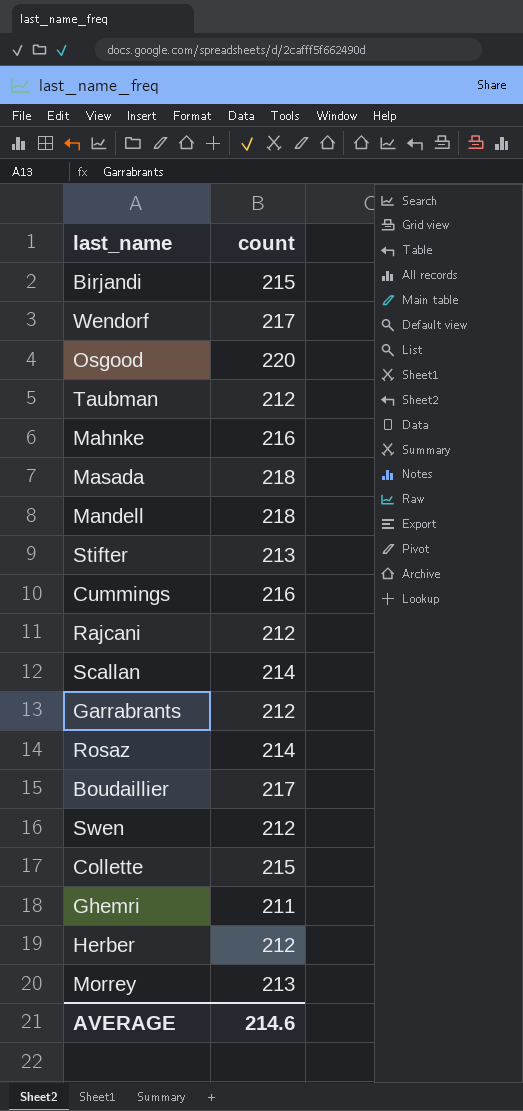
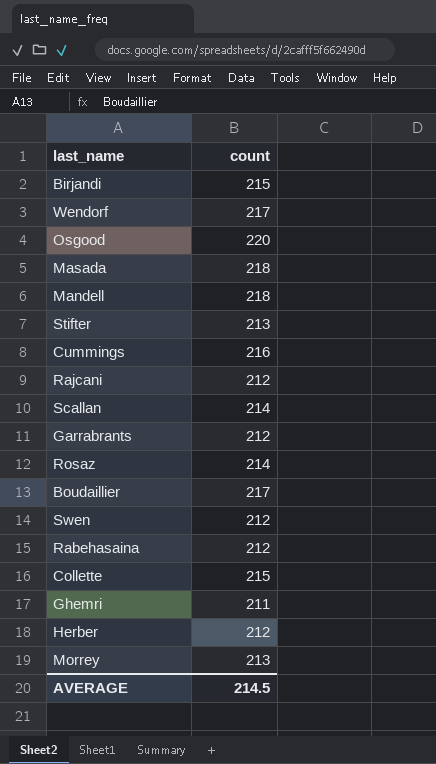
row Taubman: 212 -> none
row Mahnke: 216 -> none
row Rabehasaina: none -> 212
AVERAGE | count: 214.6 -> 214.5

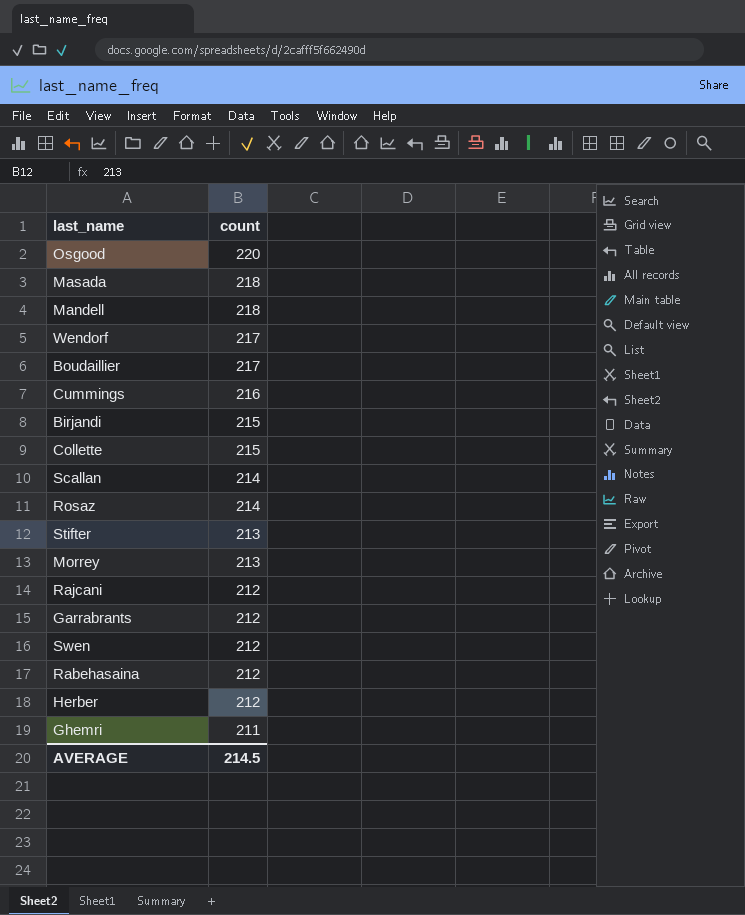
row order: none -> count descending

